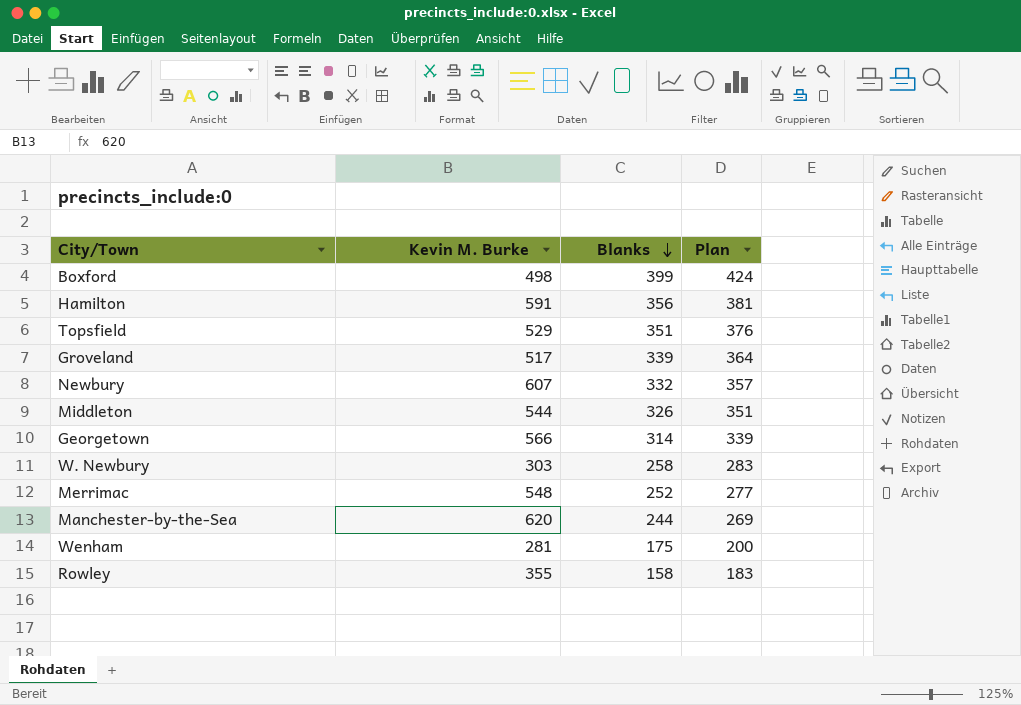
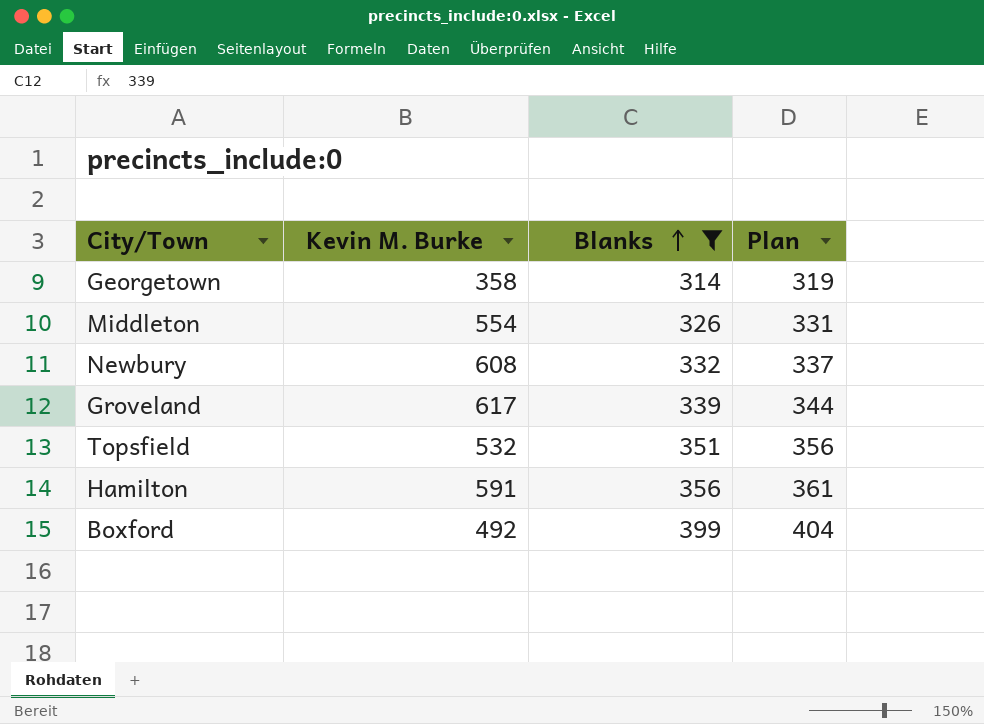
filter: none -> Blanks >= 314
row order: Blanks descending -> Blanks ascending
column Plan | formula: [Blanks] + 25 -> [Blanks] + 5
Georgetown | Kevin M. Burke: 566 -> 358
Middleton | Kevin M. Burke: 544 -> 554
Newbury | Kevin M. Burke: 607 -> 608
Groveland | Kevin M. Burke: 517 -> 617
Topsfield | Kevin M. Burke: 529 -> 532
Boxford | Kevin M. Burke: 498 -> 492

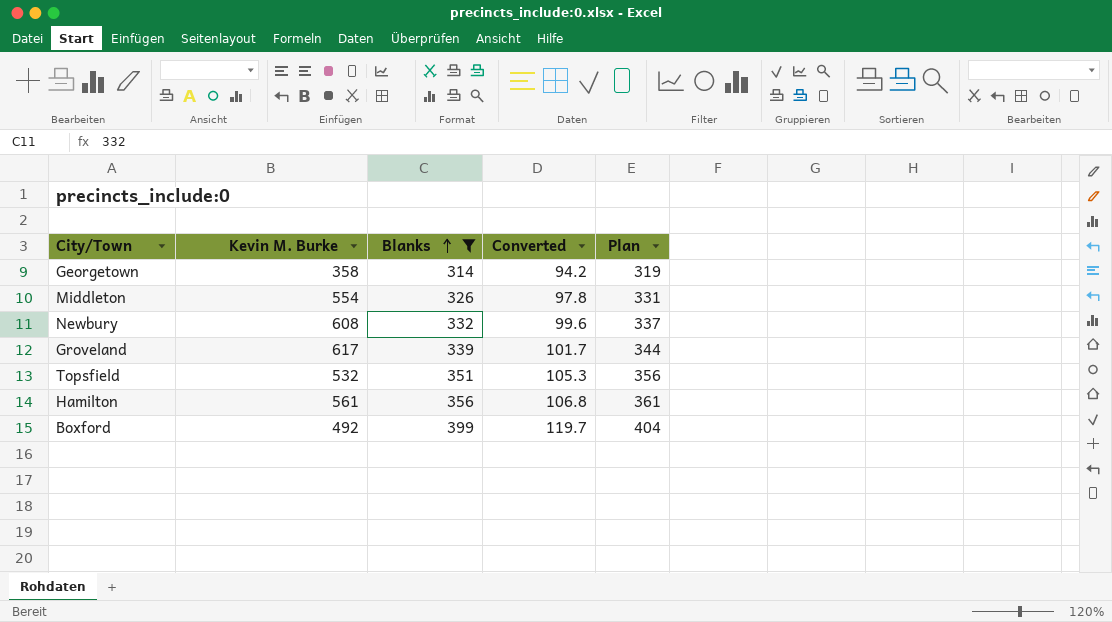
column Converted | formula: none -> [Blanks] * 0.3
Hamilton | Kevin M. Burke: 591 -> 561

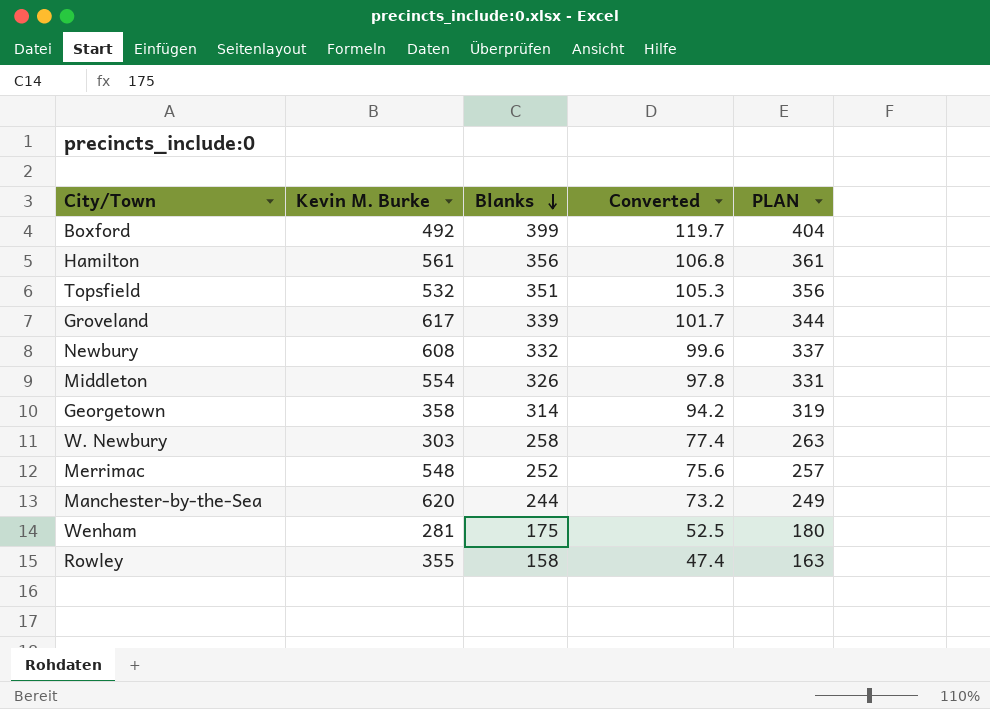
filter: Blanks >= 314 -> none
row order: Blanks ascending -> Blanks descending
column name: Plan -> PLAN

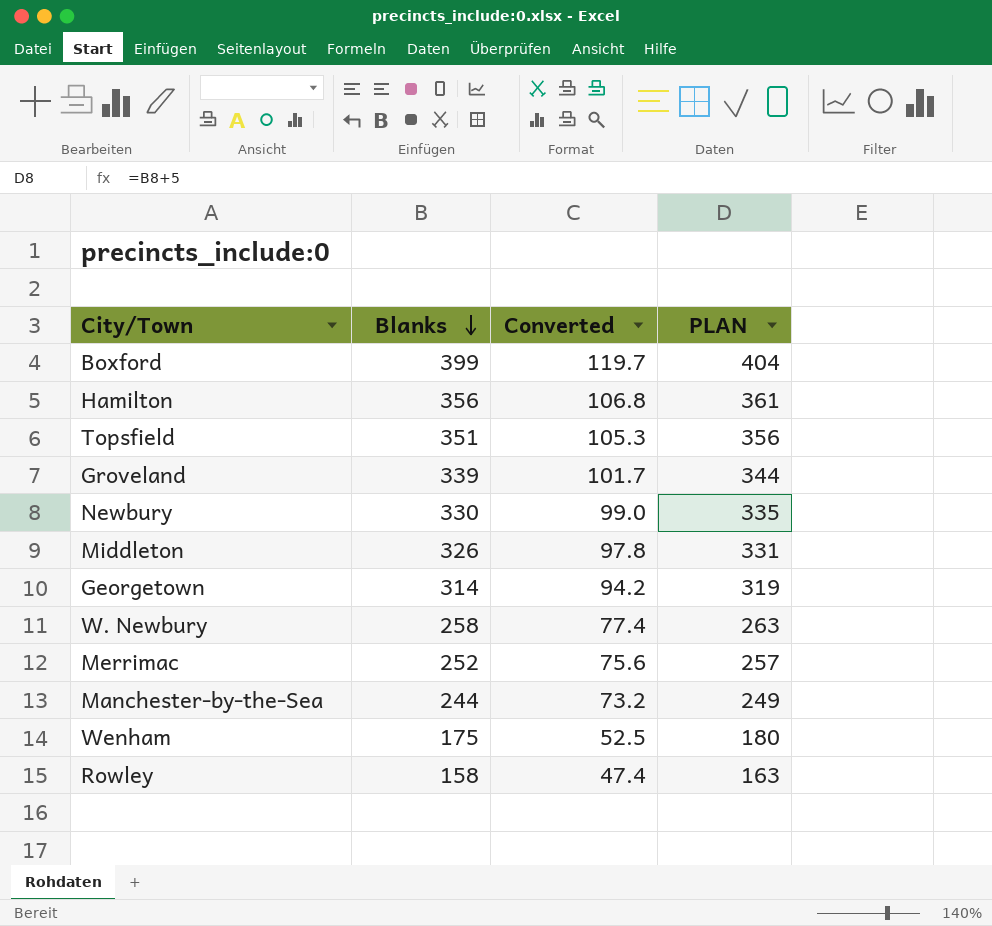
column Kevin M. Burke | position: 2 -> none
Newbury | Blanks: 332 -> 330
Newbury | Converted: 99.6 -> 99.0
Newbury | PLAN: 337 -> 335

